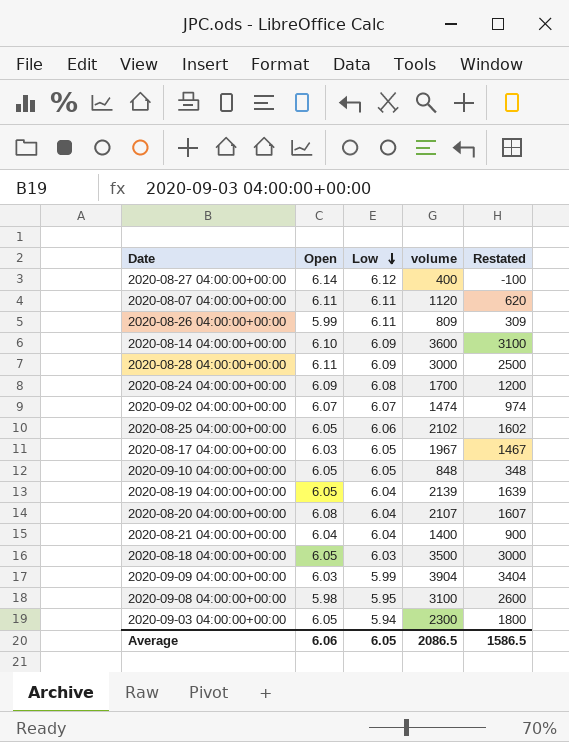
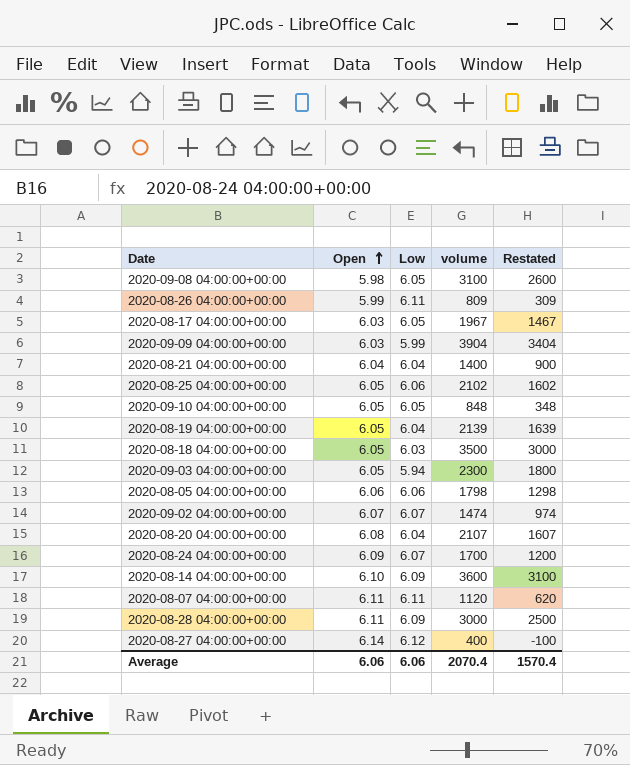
row order: Low descending -> Open ascending
2020-09-08 04:00:00+00:00 | Low: 5.95 -> 6.05
row 2020-08-05 04:00:00+00:00: none -> 6.06 | 6.06 | 1798 | 1298
2020-08-24 04:00:00+00:00 | Low: 6.08 -> 6.07
Average | Low: 6.05 -> 6.06
Average | volume: 2086.5 -> 2070.4
Average | Restated: 1586.5 -> 1570.4

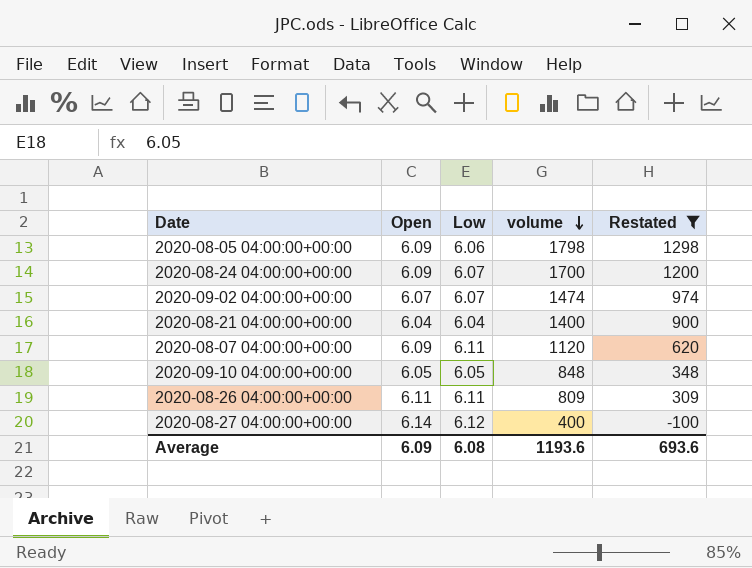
filter: none -> Restated <= 1298
row order: Open ascending -> volume descending
2020-08-05 04:00:00+00:00 | Open: 6.06 -> 6.09
2020-08-07 04:00:00+00:00 | Open: 6.11 -> 6.09
2020-08-26 04:00:00+00:00 | Open: 5.99 -> 6.11
Average | Open: 6.06 -> 6.09
Average | Low: 6.06 -> 6.08
Average | volume: 2070.4 -> 1193.6
Average | Restated: 1570.4 -> 693.6

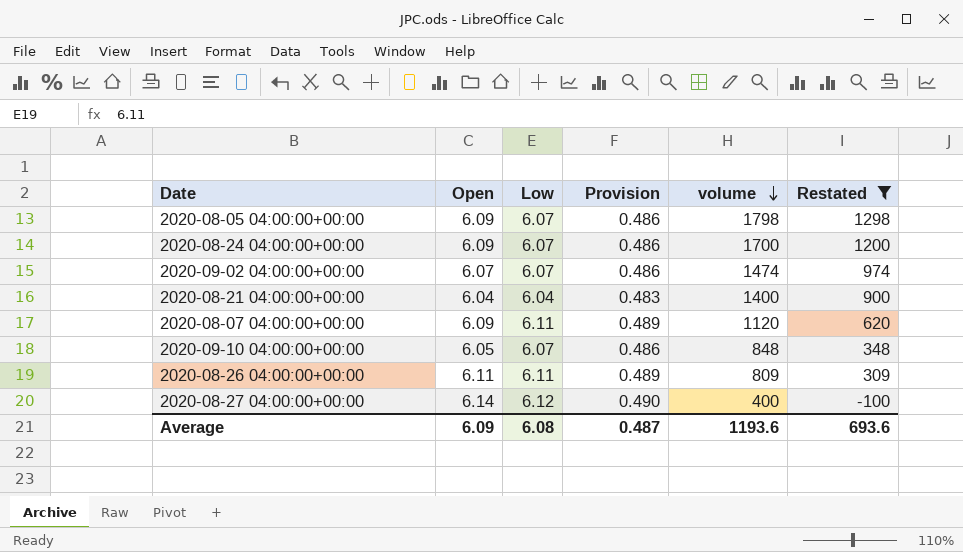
column Provision | formula: none -> [Low] * 0.08
2020-08-05 04:00:00+00:00 | Low: 6.06 -> 6.07
2020-09-10 04:00:00+00:00 | Low: 6.05 -> 6.07

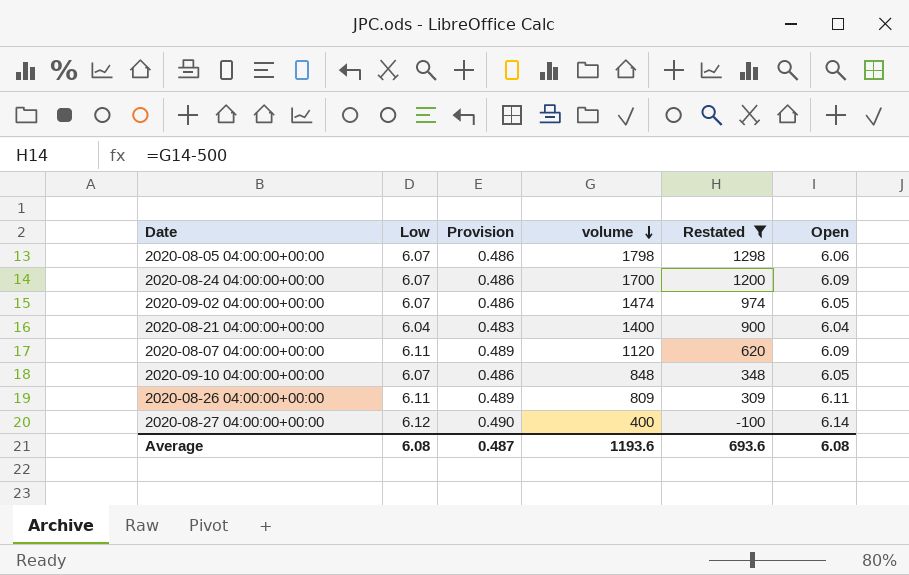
column Open | position: 2 -> 6
2020-08-05 04:00:00+00:00 | Open: 6.09 -> 6.06
2020-09-02 04:00:00+00:00 | Open: 6.07 -> 6.05
Average | Open: 6.09 -> 6.08

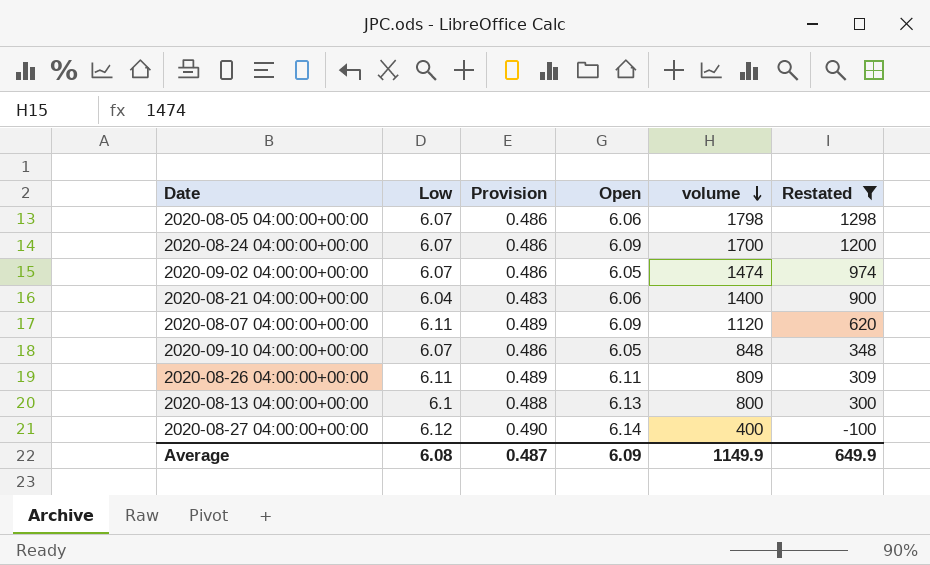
column Open | position: 6 -> 4
2020-08-21 04:00:00+00:00 | Open: 6.04 -> 6.06
row 2020-08-13 04:00:00+00:00: none -> 6.1 | 0.488 | 6.13 | 800 | 300
Average | Open: 6.08 -> 6.09
Average | volume: 1193.6 -> 1149.9
Average | Restated: 693.6 -> 649.9

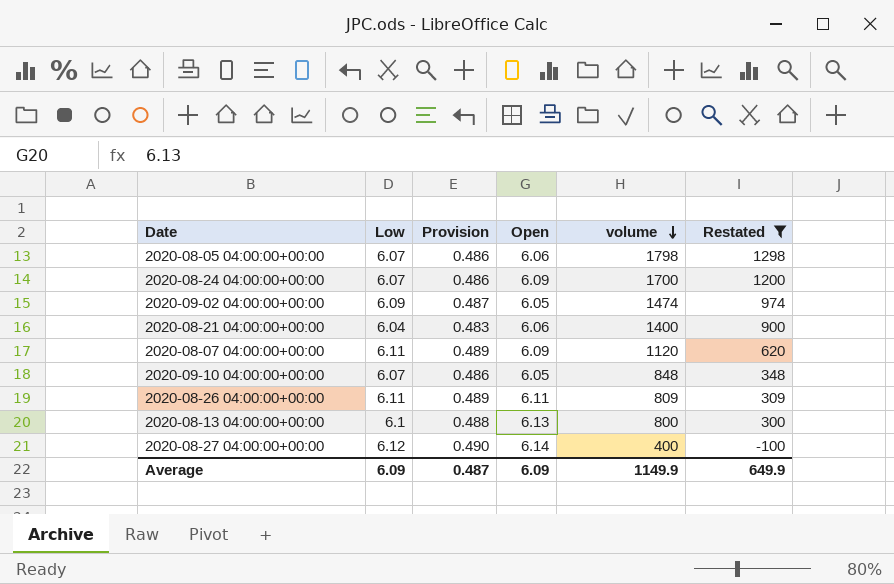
2020-09-02 04:00:00+00:00 | Low: 6.07 -> 6.09
2020-09-02 04:00:00+00:00 | Provision: 0.486 -> 0.487
Average | Low: 6.08 -> 6.09

